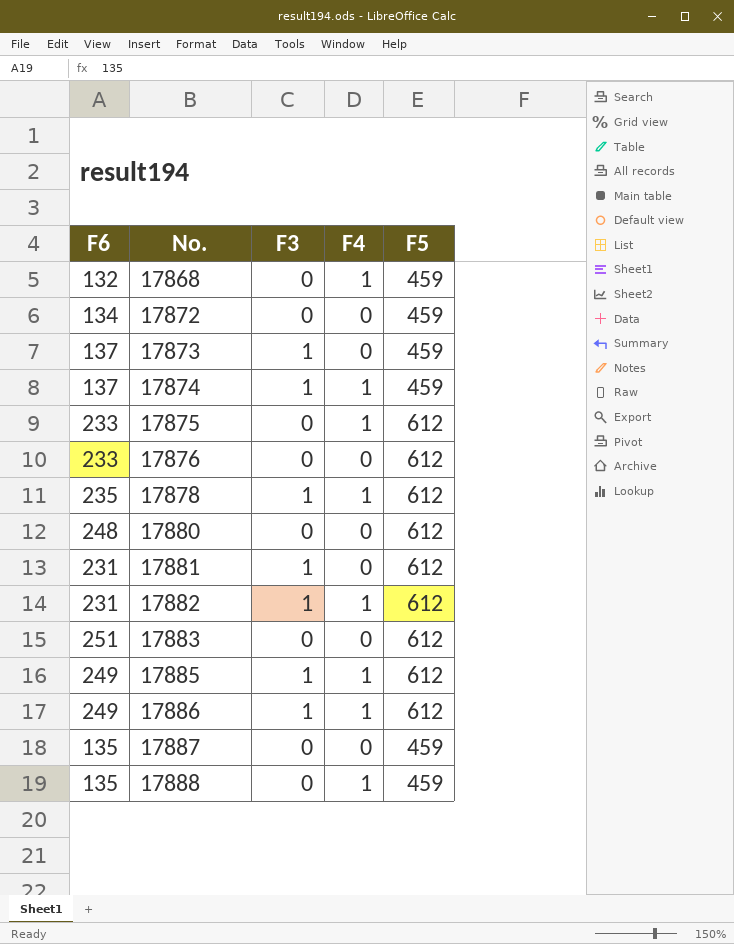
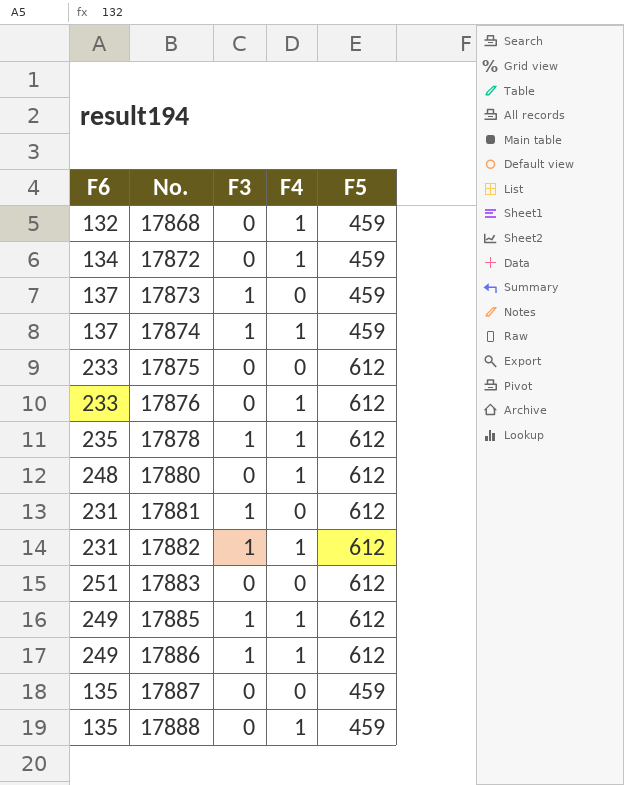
17872 | F4: 0 -> 1
17875 | F4: 1 -> 0
17876 | F4: 0 -> 1
17880 | F4: 0 -> 1

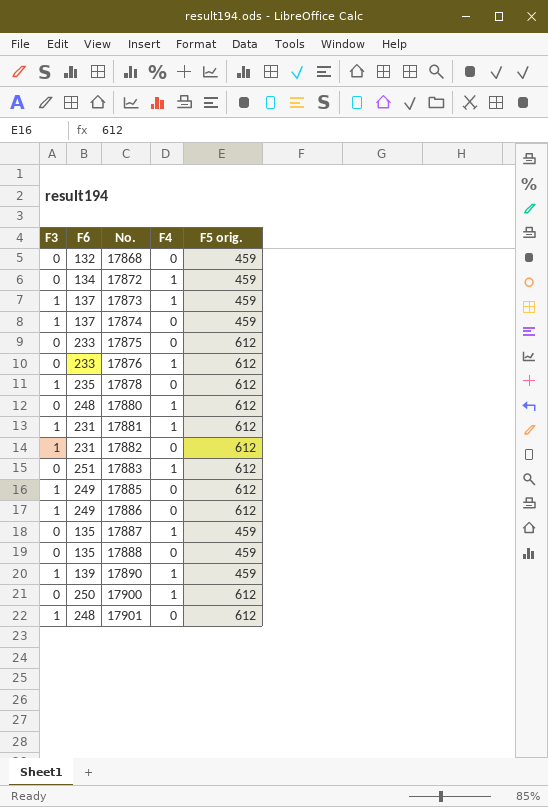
column F3 | position: 3 -> 1
column name: F5 -> F5 orig.
17868 | F4: 1 -> 0
17873 | F4: 0 -> 1
17874 | F4: 1 -> 0
17878 | F4: 1 -> 0
17881 | F4: 0 -> 1
17882 | F4: 1 -> 0
17883 | F4: 0 -> 1
17885 | F4: 1 -> 0
17886 | F4: 1 -> 0
17887 | F4: 0 -> 1
17888 | F4: 1 -> 0
row 17890: none -> 1 | 139 | 1 | 459
row 17900: none -> 0 | 250 | 1 | 612
row 17901: none -> 1 | 248 | 0 | 612

